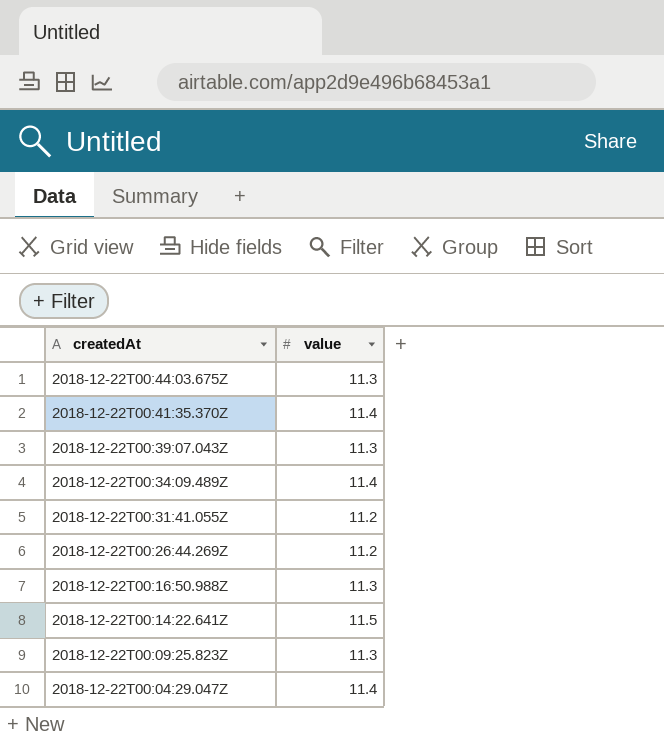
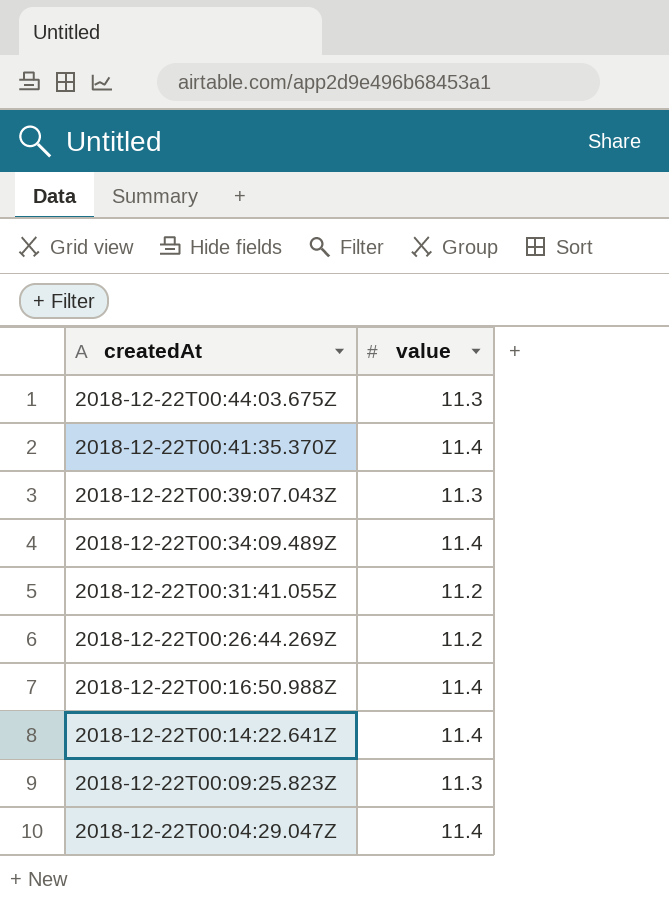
2018-12-22T00:16:50.988Z | value: 11.3 -> 11.4
2018-12-22T00:14:22.641Z | value: 11.5 -> 11.4

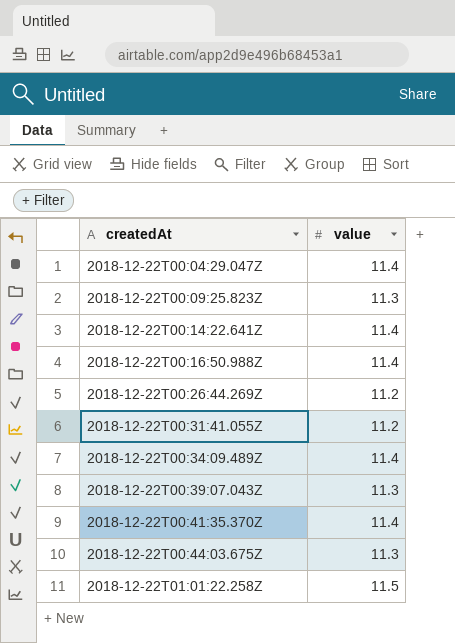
row order: createdAt descending -> createdAt ascending
row 2018-12-22T01:01:22.258Z: none -> 11.5

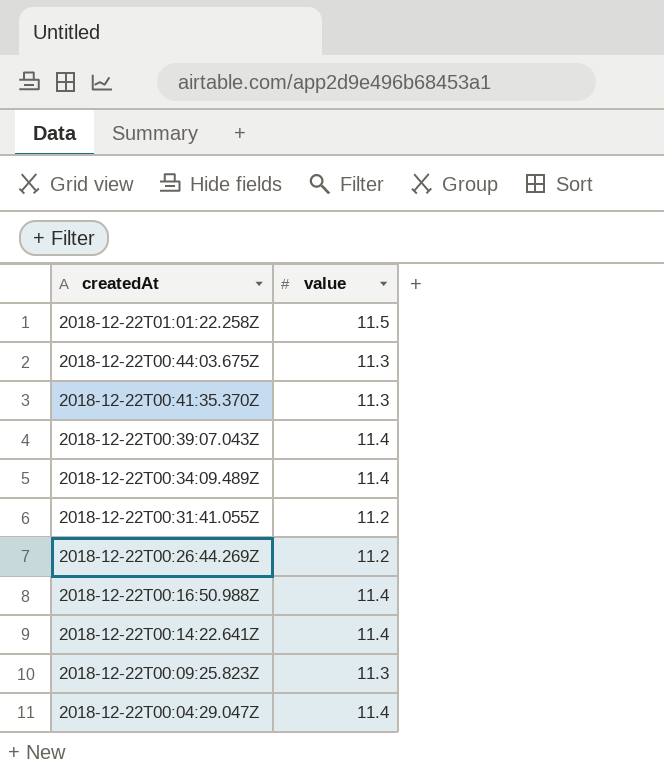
row order: createdAt ascending -> createdAt descending
2018-12-22T00:41:35.370Z | value: 11.4 -> 11.3
2018-12-22T00:39:07.043Z | value: 11.3 -> 11.4

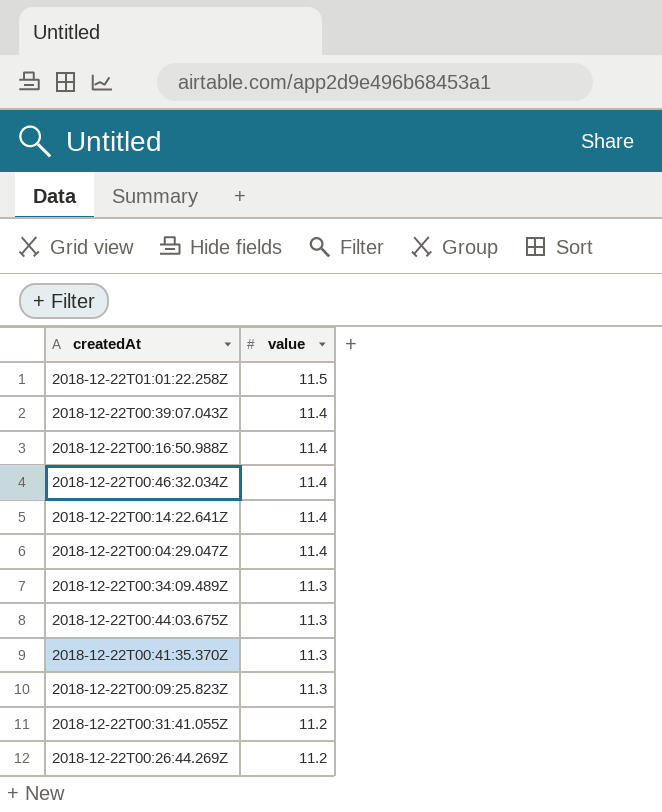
row order: createdAt descending -> value descending
row 2018-12-22T00:46:32.034Z: none -> 11.4
2018-12-22T00:34:09.489Z | value: 11.4 -> 11.3

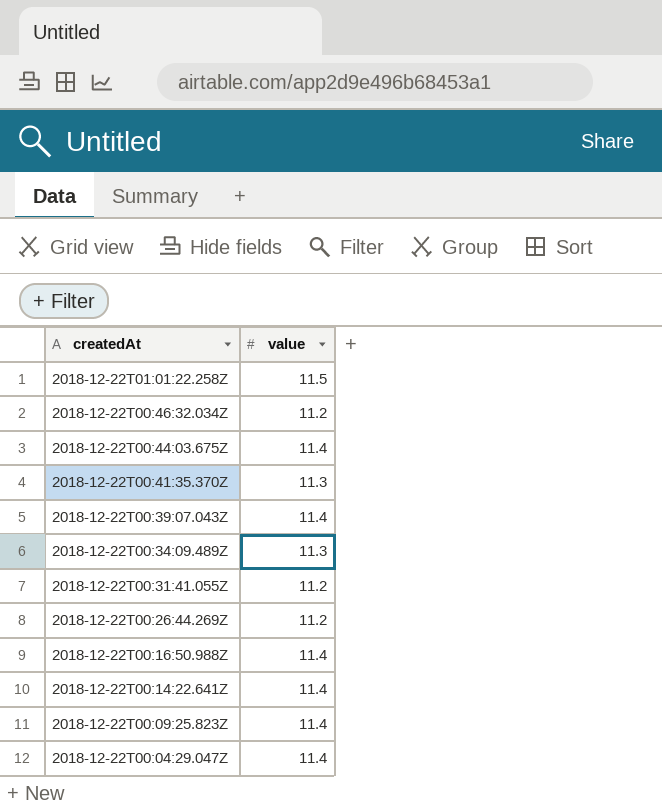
row order: value descending -> createdAt descending
2018-12-22T00:46:32.034Z | value: 11.4 -> 11.2
2018-12-22T00:44:03.675Z | value: 11.3 -> 11.4
2018-12-22T00:09:25.823Z | value: 11.3 -> 11.4

